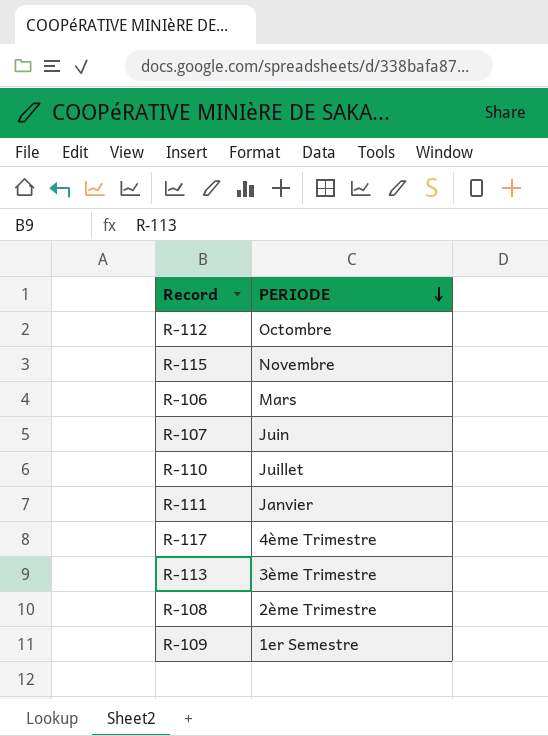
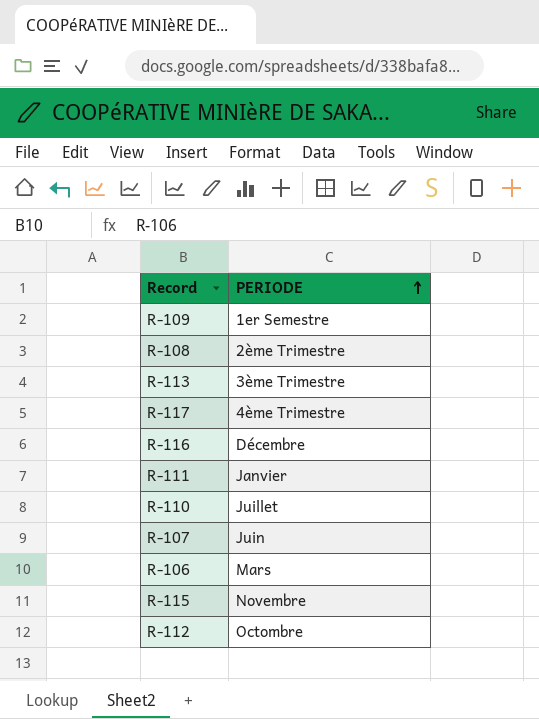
row order: PERIODE descending -> PERIODE ascending
row R-116: none -> Décembre

